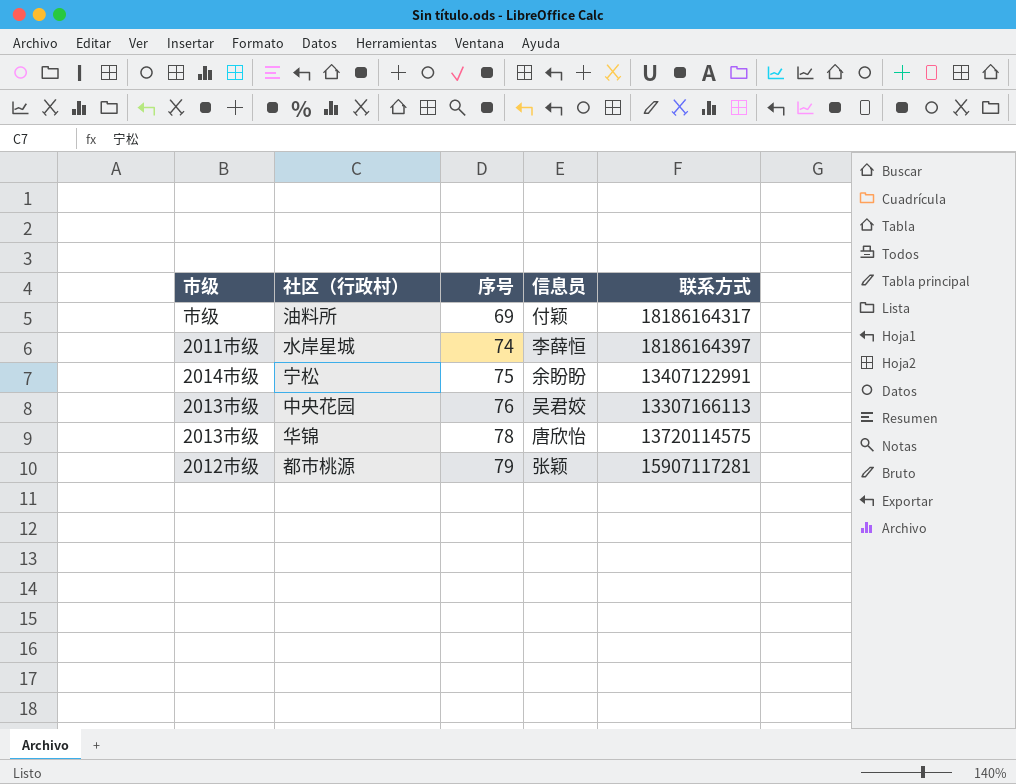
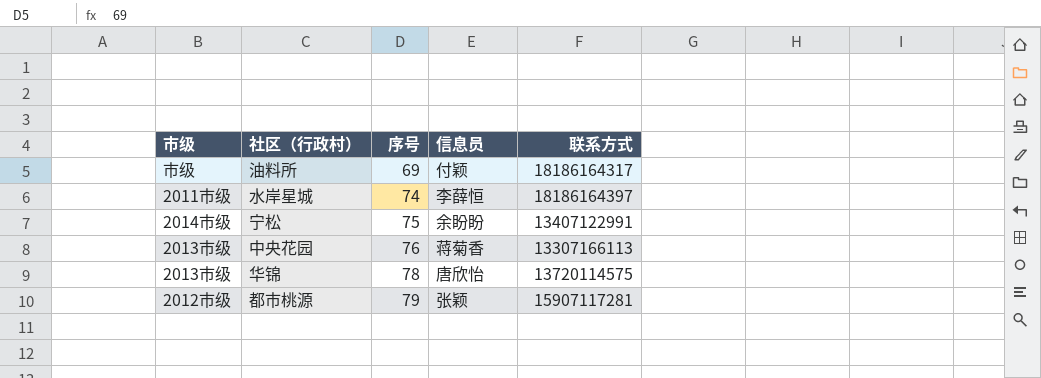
中央花园 | 信息员: 吴君姣 -> 蒋菊香

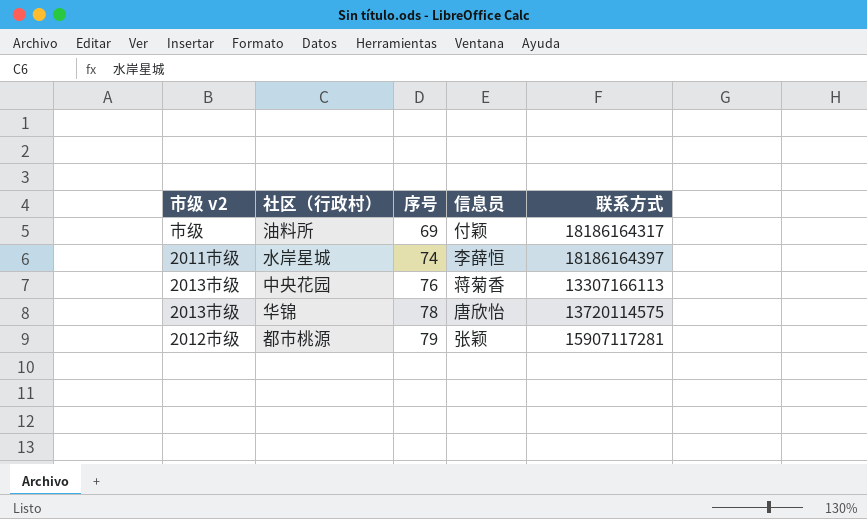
column name: 市级 -> 市级 v2
row 宁松: 2014市级 | 75 | 余盼盼 | 13407122991 -> none

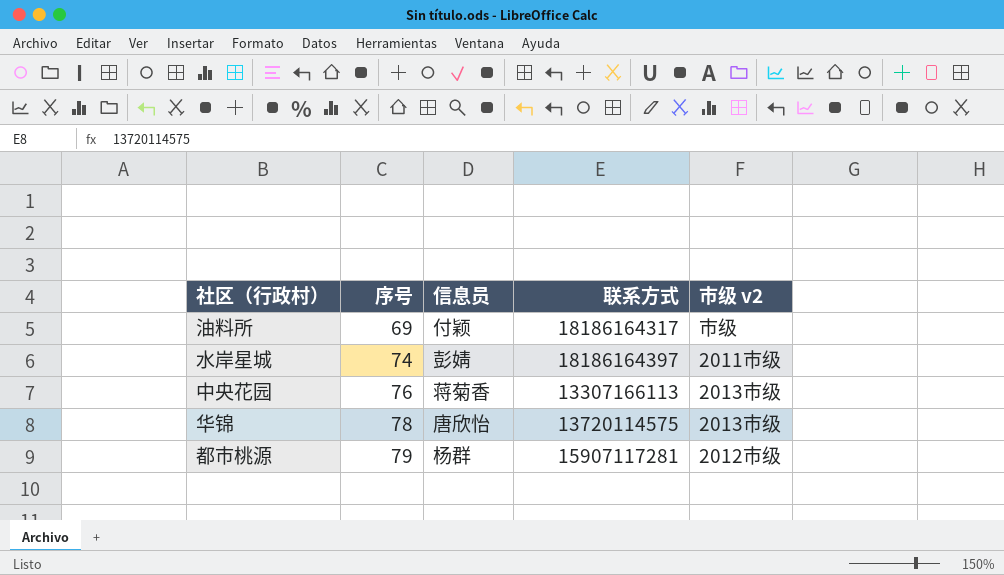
column 市级 v2 | position: 1 -> 5
水岸星城 | 信息员: 李薛恒 -> 彭婧
都市桃源 | 信息员: 张颖 -> 杨群

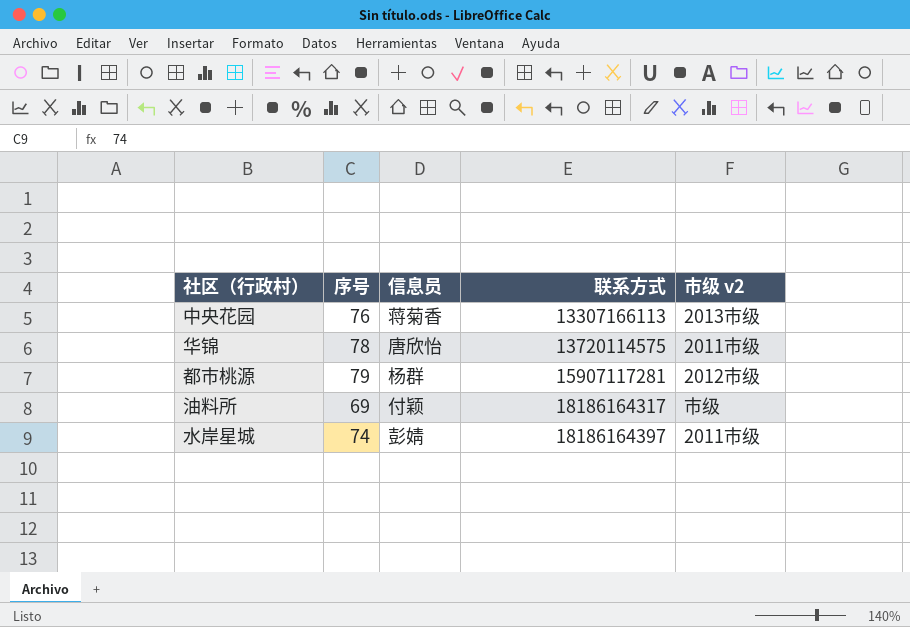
row order: 序号 ascending -> 联系方式 ascending
华锦 | 市级 v2: 2013市级 -> 2011市级

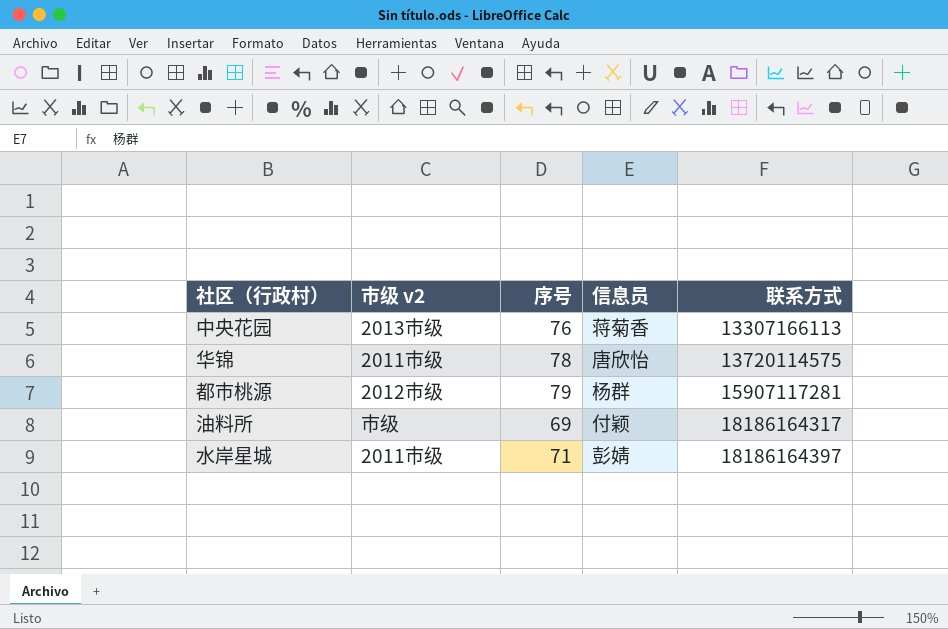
column 市级 v2 | position: 5 -> 2
水岸星城 | 序号: 74 -> 71

